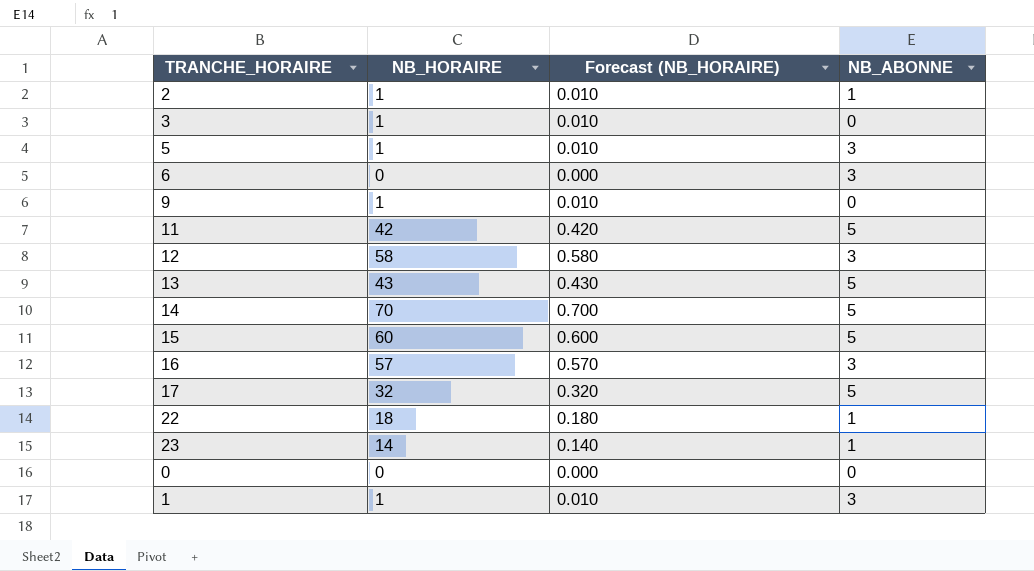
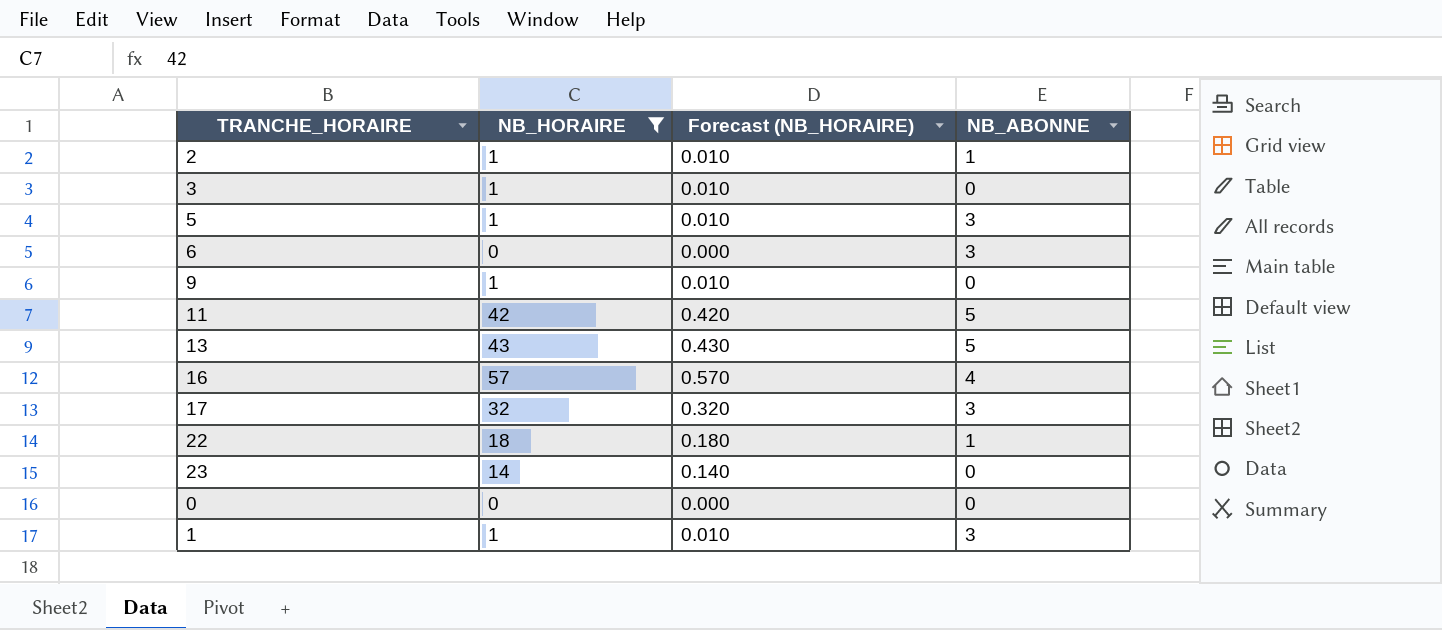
filter: none -> NB_HORAIRE <= 57
16 | NB_ABONNE: 3 -> 4
17 | NB_ABONNE: 5 -> 3
23 | NB_ABONNE: 1 -> 0

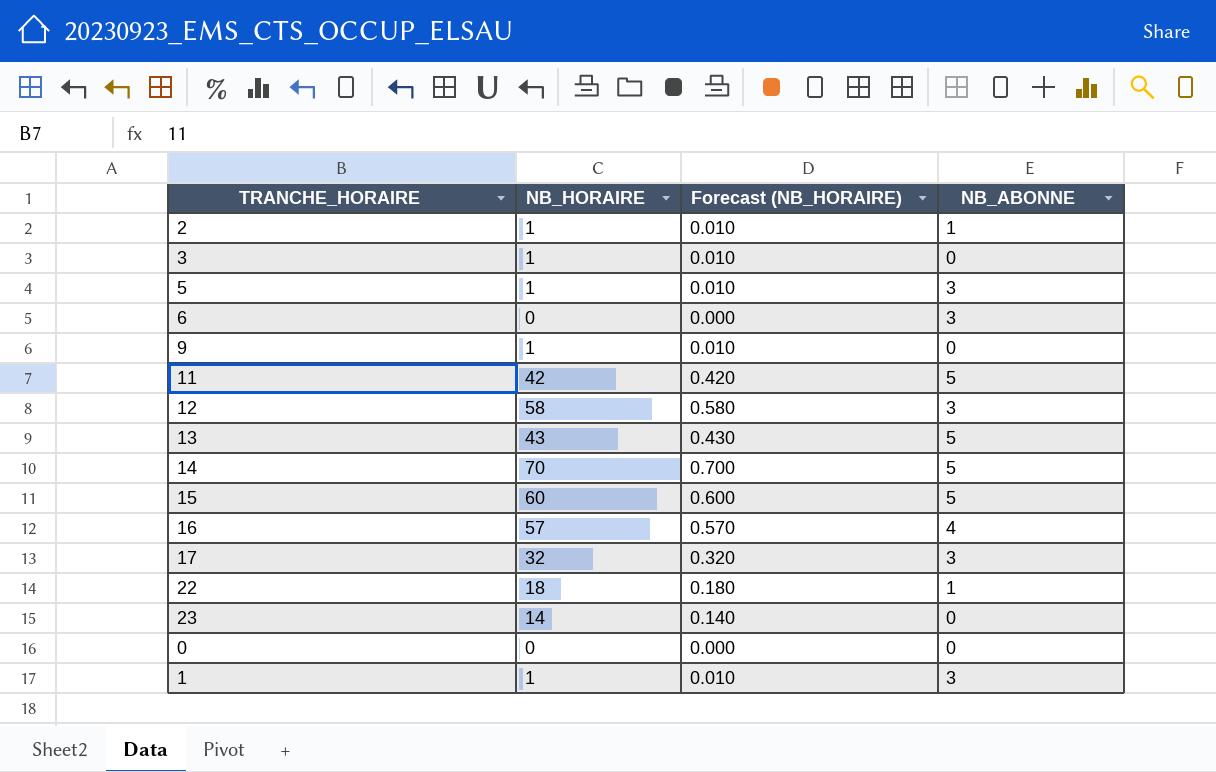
filter: NB_HORAIRE <= 57 -> none

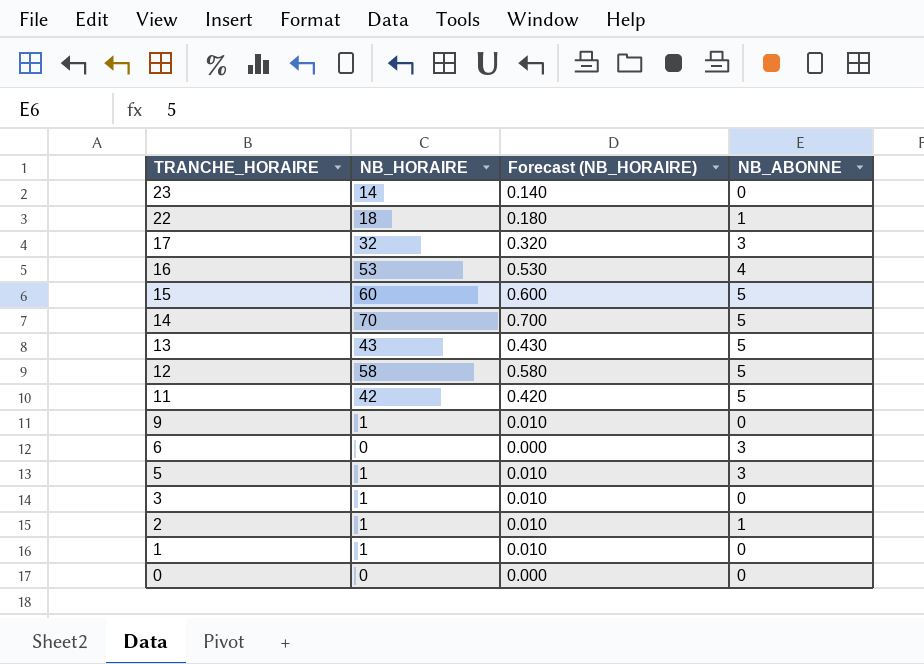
row order: none -> TRANCHE_HORAIRE descending
16 | NB_HORAIRE: 57 -> 53
16 | Forecast (NB_HORAIRE): 0.570 -> 0.530
12 | NB_ABONNE: 3 -> 5
1 | NB_ABONNE: 3 -> 0

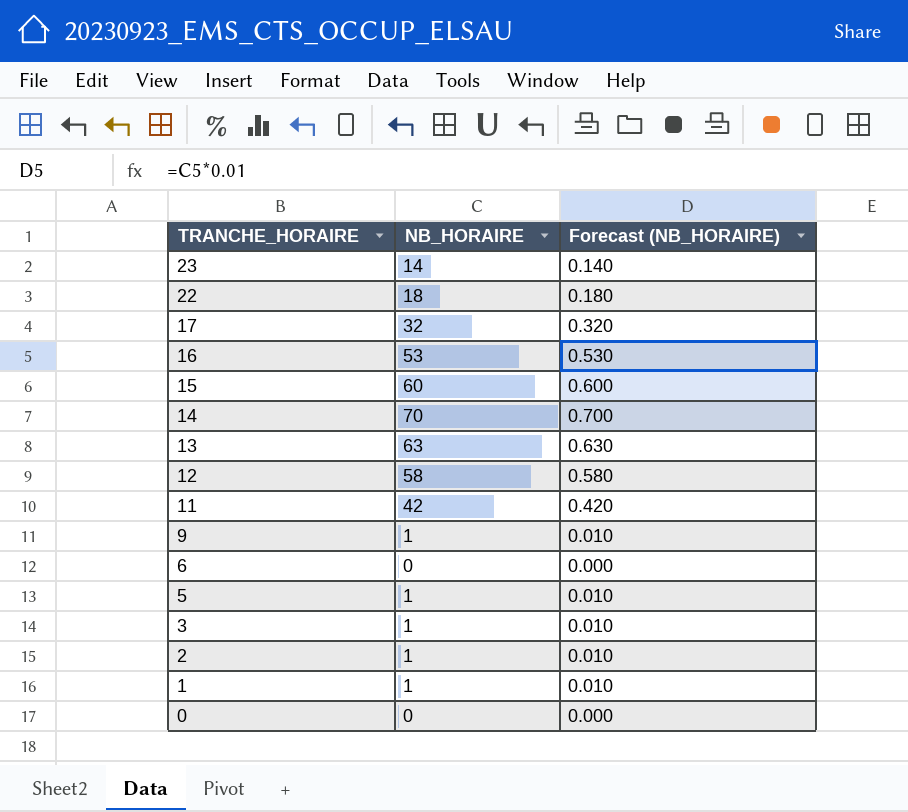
column NB_ABONNE | position: 4 -> none
13 | NB_HORAIRE: 43 -> 63
13 | Forecast (NB_HORAIRE): 0.430 -> 0.630

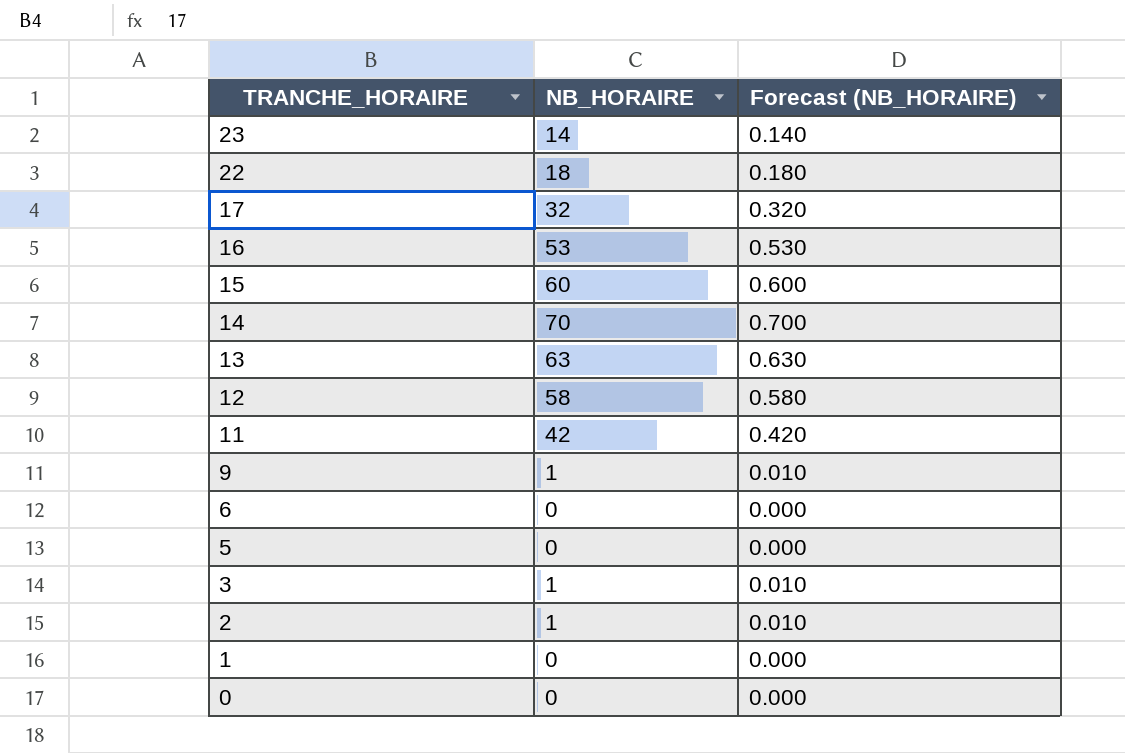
5 | NB_HORAIRE: 1 -> 0
5 | Forecast (NB_HORAIRE): 0.010 -> 0.000
1 | NB_HORAIRE: 1 -> 0
1 | Forecast (NB_HORAIRE): 0.010 -> 0.000

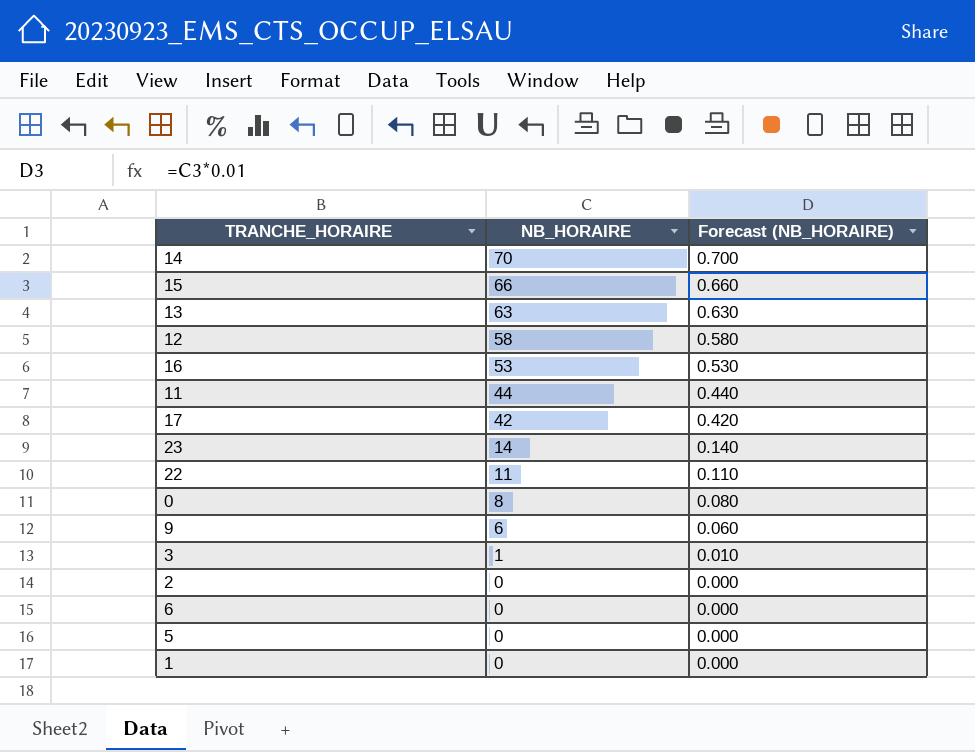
row order: TRANCHE_HORAIRE descending -> NB_HORAIRE descending
15 | NB_HORAIRE: 60 -> 66
15 | Forecast (NB_HORAIRE): 0.600 -> 0.660
11 | NB_HORAIRE: 42 -> 44
11 | Forecast (NB_HORAIRE): 0.420 -> 0.440
17 | NB_HORAIRE: 32 -> 42
17 | Forecast (NB_HORAIRE): 0.320 -> 0.420
22 | NB_HORAIRE: 18 -> 11
22 | Forecast (NB_HORAIRE): 0.180 -> 0.110
0 | NB_HORAIRE: 0 -> 8
0 | Forecast (NB_HORAIRE): 0.000 -> 0.080
9 | NB_HORAIRE: 1 -> 6
9 | Forecast (NB_HORAIRE): 0.010 -> 0.060
2 | NB_HORAIRE: 1 -> 0
2 | Forecast (NB_HORAIRE): 0.010 -> 0.000

